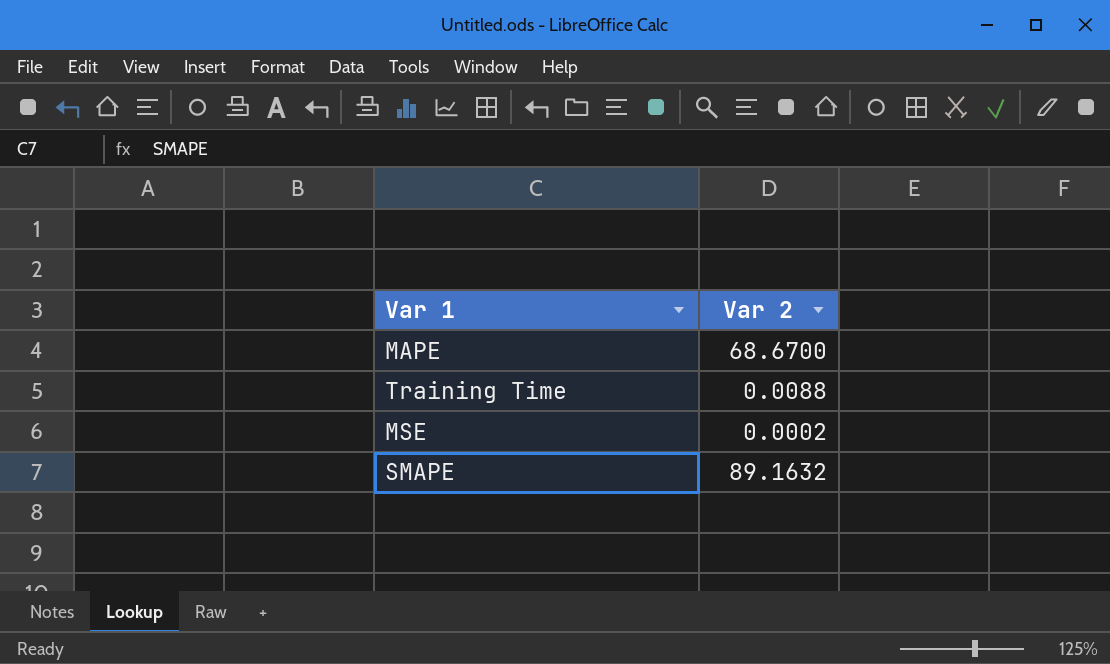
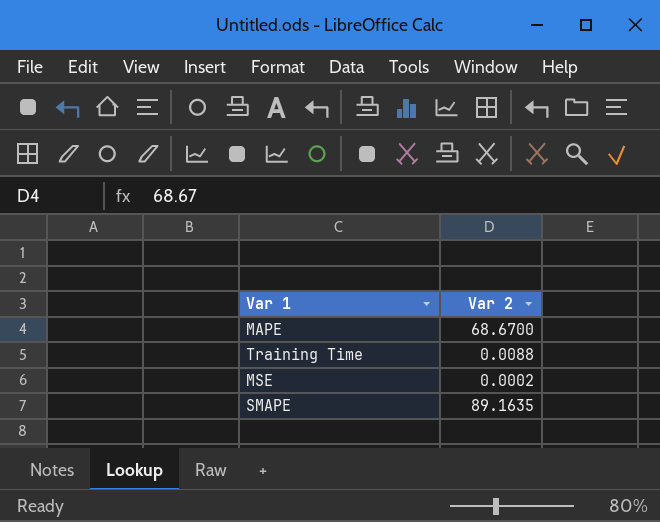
SMAPE | Var 2: 89.1632 -> 89.1635

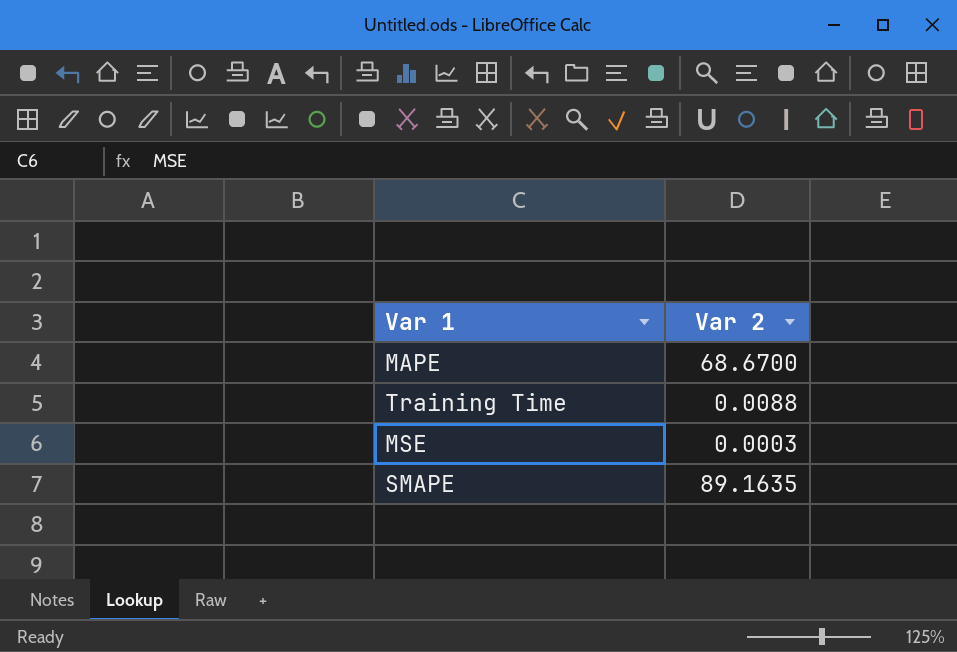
MSE | Var 2: 0.0002 -> 0.0003

